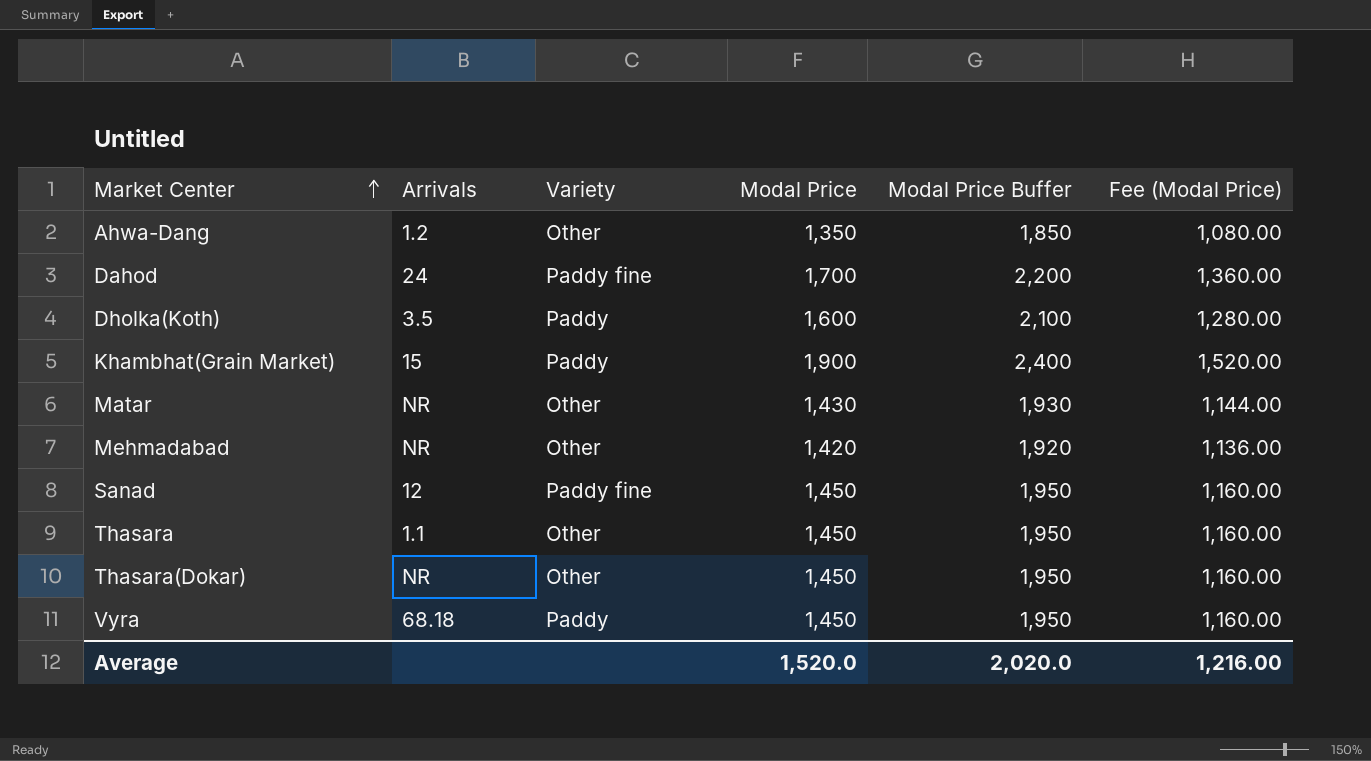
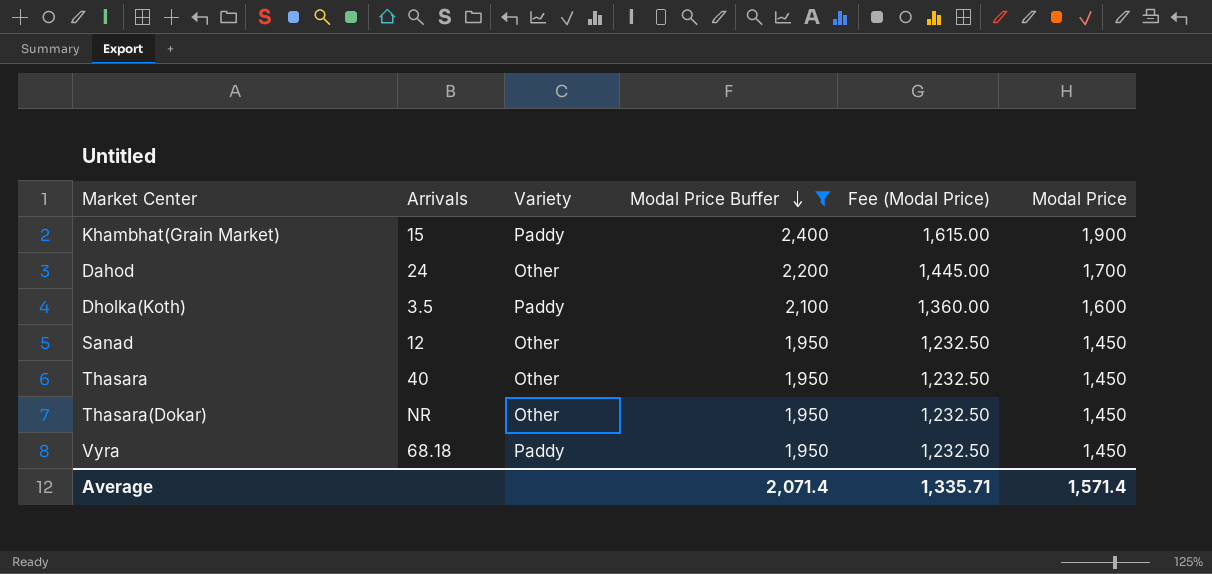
filter: none -> Modal Price Buffer >= 1,950
row order: Market Center ascending -> Modal Price Buffer descending
column Fee (Modal Price) | formula: [Modal Price] * 0.8 -> [Modal Price] * 0.85
column Modal Price | position: 4 -> 6
Dahod | Variety: Paddy fine -> Other
Sanad | Variety: Paddy fine -> Other
Thasara | Arrivals: 1.1 -> 40
Average | Modal Price Buffer: 2,020.0 -> 2,071.4
Average | Fee (Modal Price): 1,216.00 -> 1,335.71
Average | Modal Price: 1,520.0 -> 1,571.4

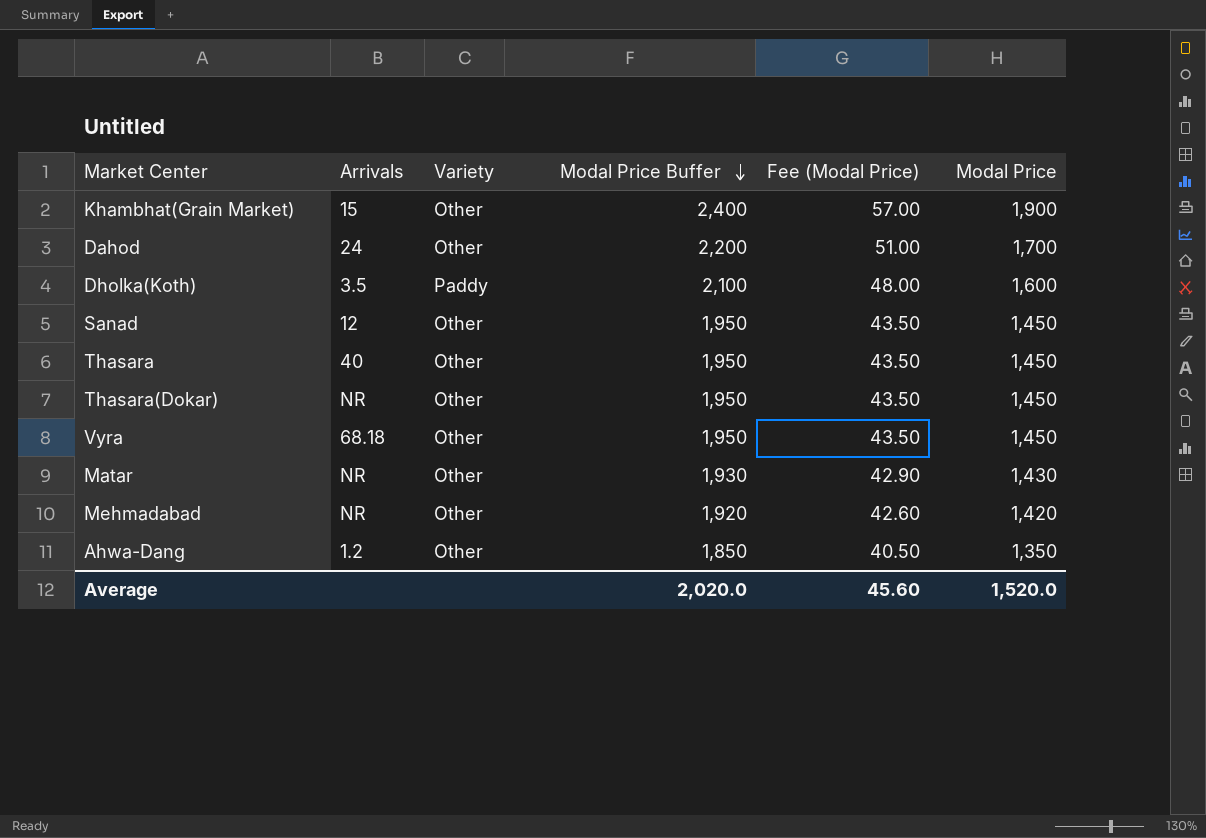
filter: Modal Price Buffer >= 1,950 -> none
column Fee (Modal Price) | formula: [Modal Price] * 0.85 -> [Modal Price] * 0.03
Khambhat(Grain Market) | Variety: Paddy -> Other
Vyra | Variety: Paddy -> Other
Average | Modal Price Buffer: 2,071.4 -> 2,020.0
Average | Fee (Modal Price): 1,335.71 -> 45.60
Average | Modal Price: 1,571.4 -> 1,520.0

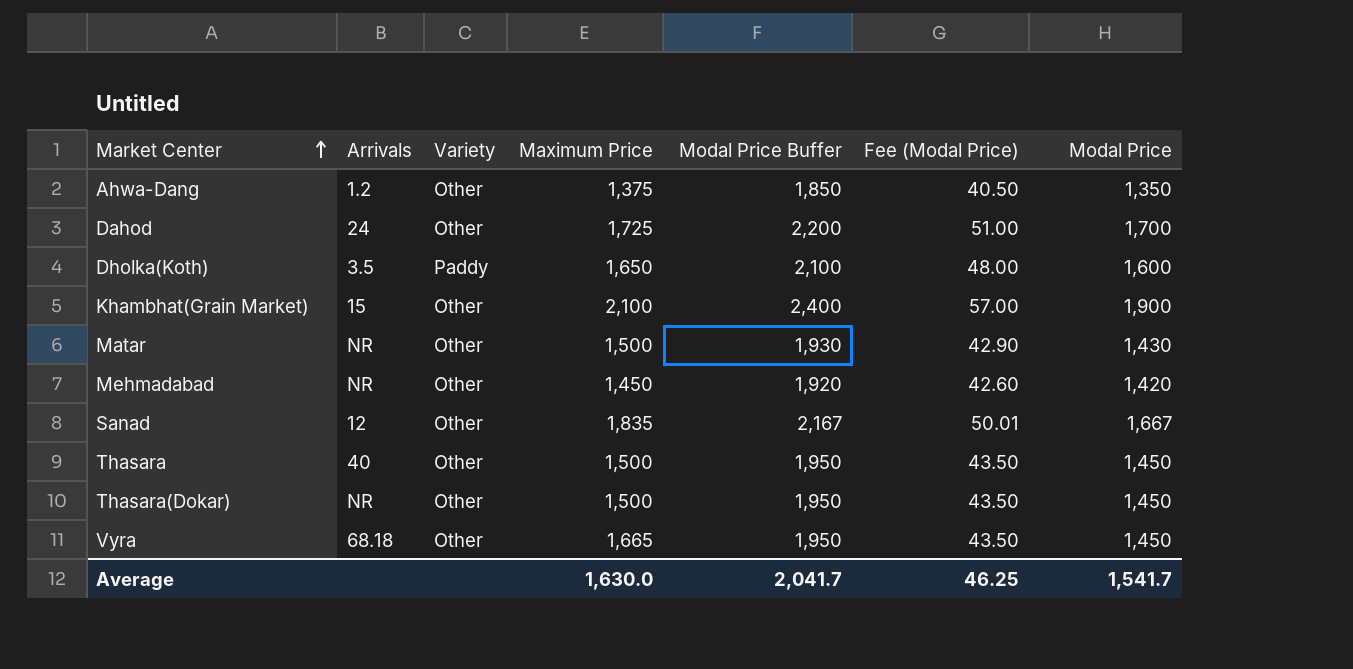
row order: Modal Price Buffer descending -> Market Center ascending
column Maximum Price | position: none -> 4
Sanad | Modal Price Buffer: 1,950 -> 2,167
Sanad | Fee (Modal Price): 43.50 -> 50.01
Sanad | Modal Price: 1,450 -> 1,667
Average | Modal Price Buffer: 2,020.0 -> 2,041.7
Average | Fee (Modal Price): 45.60 -> 46.25
Average | Modal Price: 1,520.0 -> 1,541.7

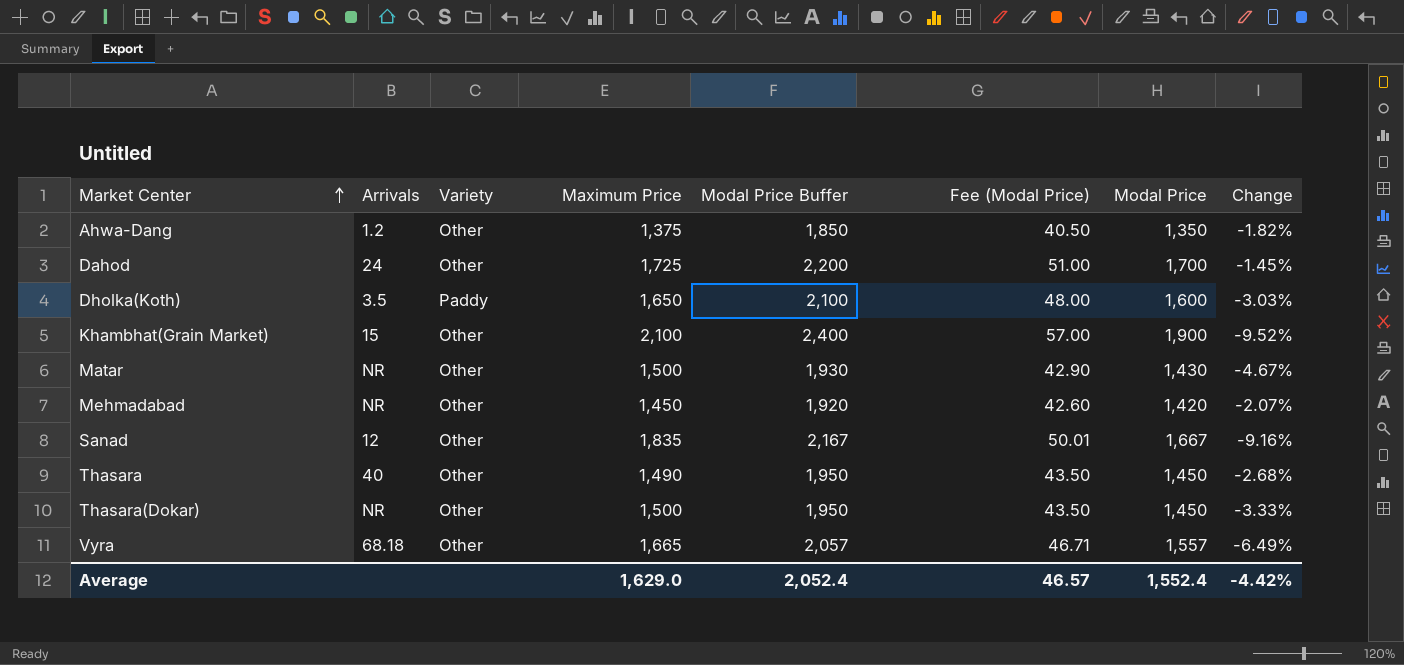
column Change | formula: none -> ([Modal Price] - [Maximum Price]) / [Maximum Price]
Thasara | Maximum Price: 1,500 -> 1,490
Vyra | Modal Price Buffer: 1,950 -> 2,057
Vyra | Fee (Modal Price): 43.50 -> 46.71
Vyra | Modal Price: 1,450 -> 1,557
Average | Maximum Price: 1,630.0 -> 1,629.0
Average | Modal Price Buffer: 2,041.7 -> 2,052.4
Average | Fee (Modal Price): 46.25 -> 46.57
Average | Modal Price: 1,541.7 -> 1,552.4

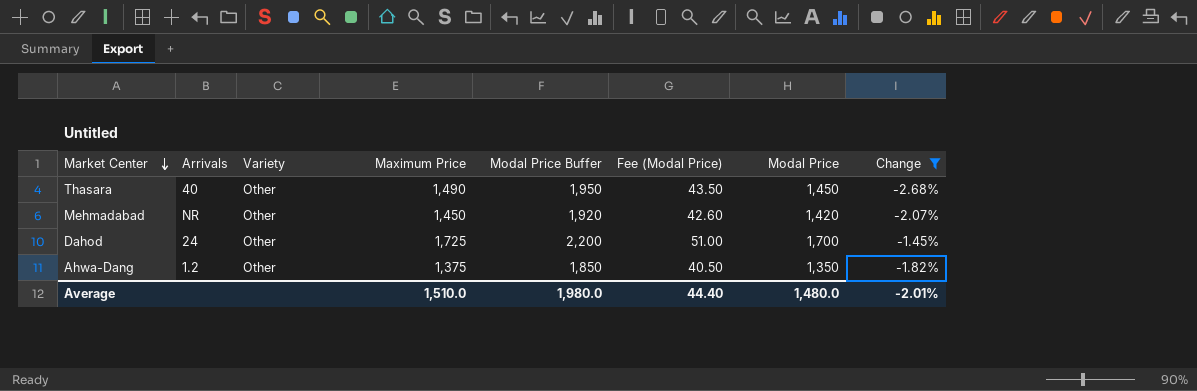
filter: none -> Change >= -2.68%
row order: Market Center ascending -> Market Center descending
Average | Maximum Price: 1,629.0 -> 1,510.0
Average | Modal Price Buffer: 2,052.4 -> 1,980.0
Average | Fee (Modal Price): 46.57 -> 44.40
Average | Modal Price: 1,552.4 -> 1,480.0
Average | Change: -4.42% -> -2.01%

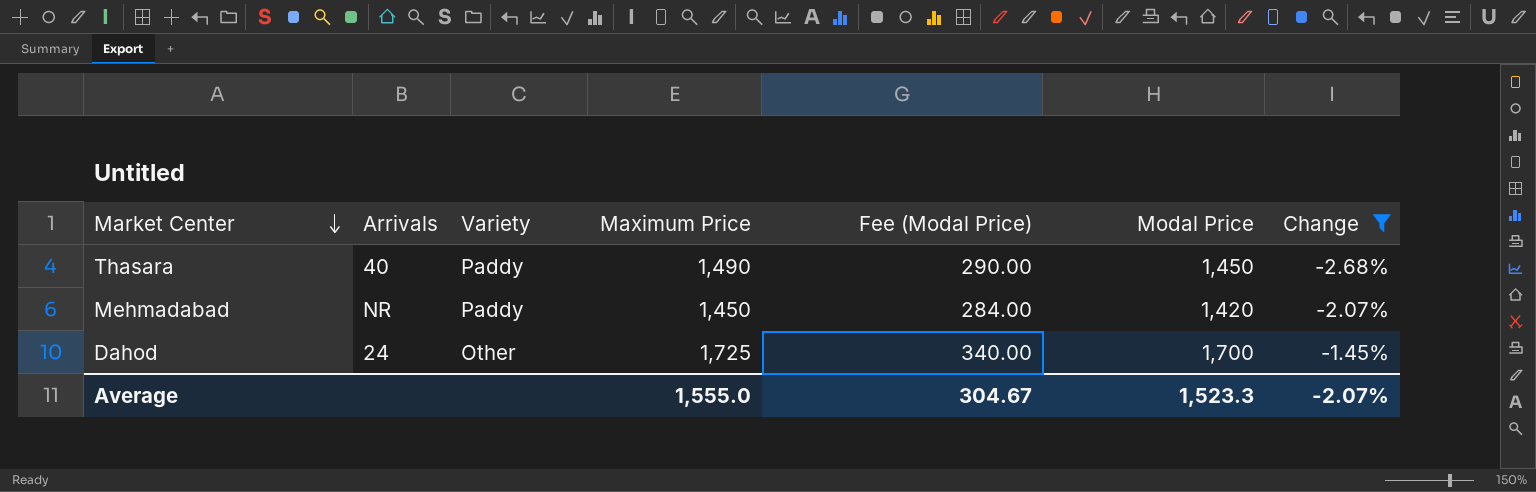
column Modal Price Buffer | formula: [Modal Price] + 500 -> none
column Fee (Modal Price) | formula: [Modal Price] * 0.03 -> [Modal Price] * 0.2
row Ahwa-Dang: 1.2 | Other | 1,375 | 1,850 | 40.50 | 1,350 | -1.82% -> none
Thasara | Variety: Other -> Paddy
Mehmadabad | Variety: Other -> Paddy
Average | Maximum Price: 1,510.0 -> 1,555.0
Average | Fee (Modal Price): 44.40 -> 304.67
Average | Modal Price: 1,480.0 -> 1,523.3
Average | Change: -2.01% -> -2.07%

